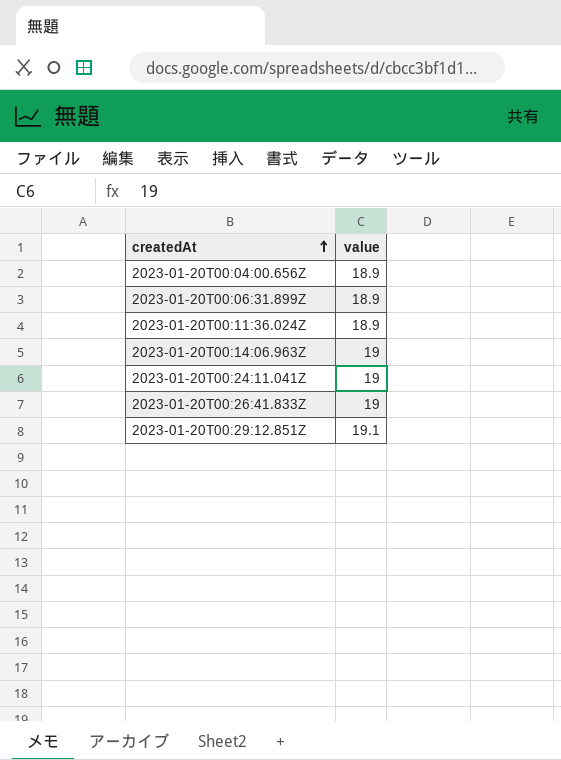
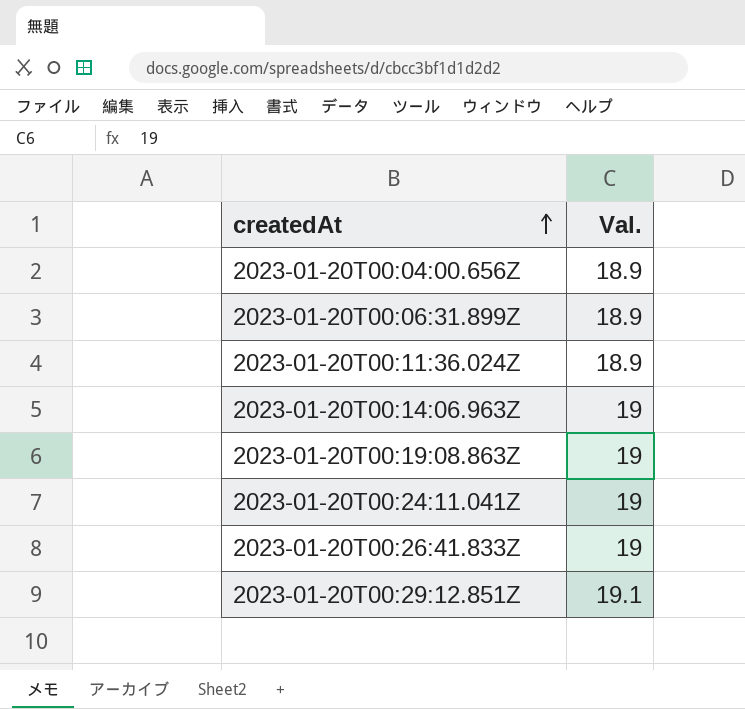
column name: value -> Val.
row 2023-01-20T00:19:08.863Z: none -> 19

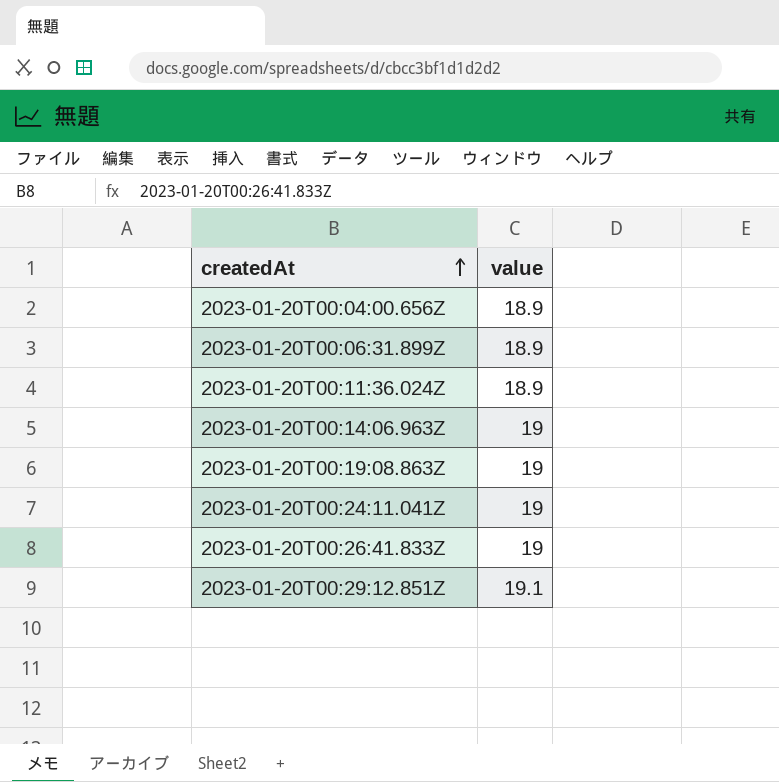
column name: Val. -> value

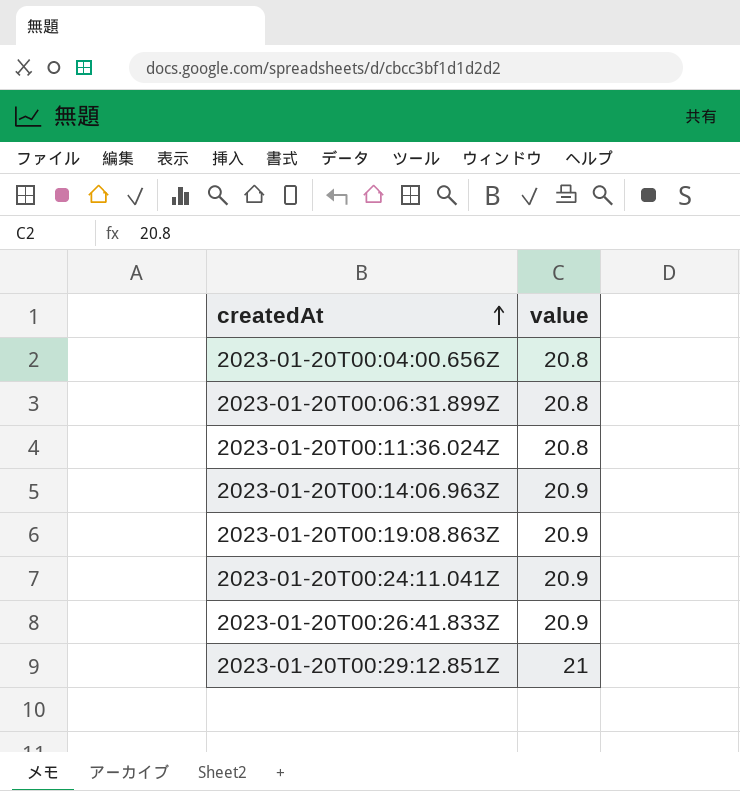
2023-01-20T00:04:00.656Z | value: 18.9 -> 20.8
2023-01-20T00:06:31.899Z | value: 18.9 -> 20.8
2023-01-20T00:11:36.024Z | value: 18.9 -> 20.8
2023-01-20T00:14:06.963Z | value: 19 -> 20.9
2023-01-20T00:19:08.863Z | value: 19 -> 20.9
2023-01-20T00:24:11.041Z | value: 19 -> 20.9
2023-01-20T00:26:41.833Z | value: 19 -> 20.9
2023-01-20T00:29:12.851Z | value: 19.1 -> 21

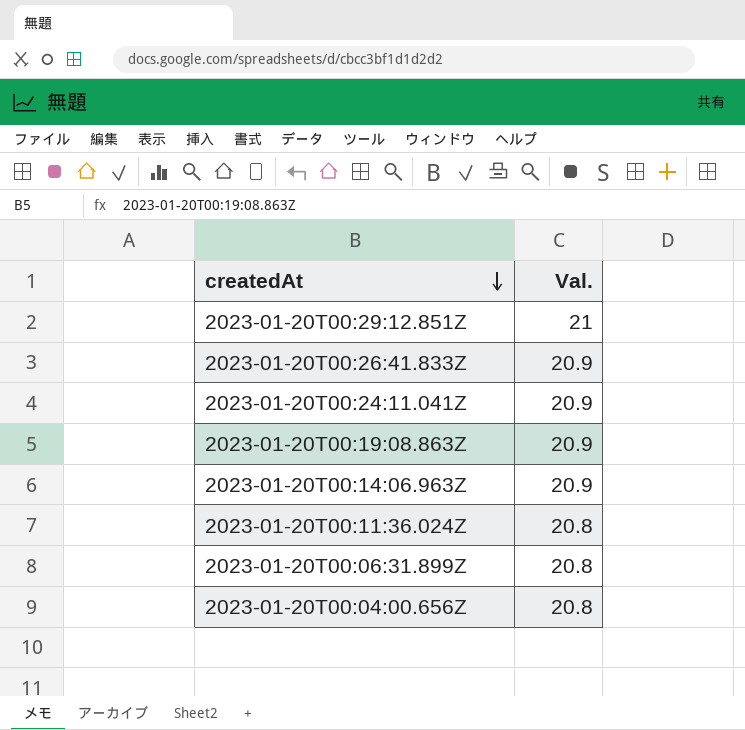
row order: createdAt ascending -> createdAt descending
column name: value -> Val.

